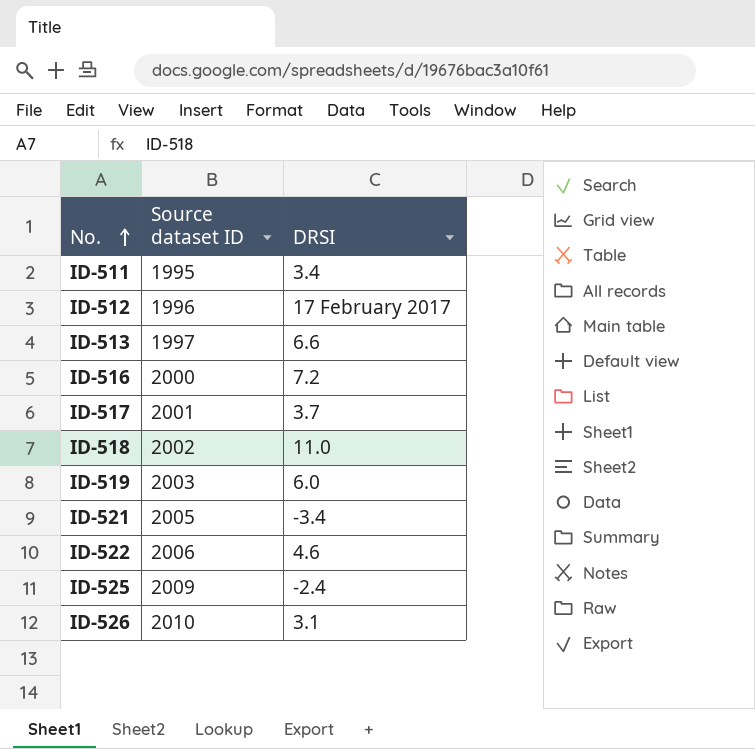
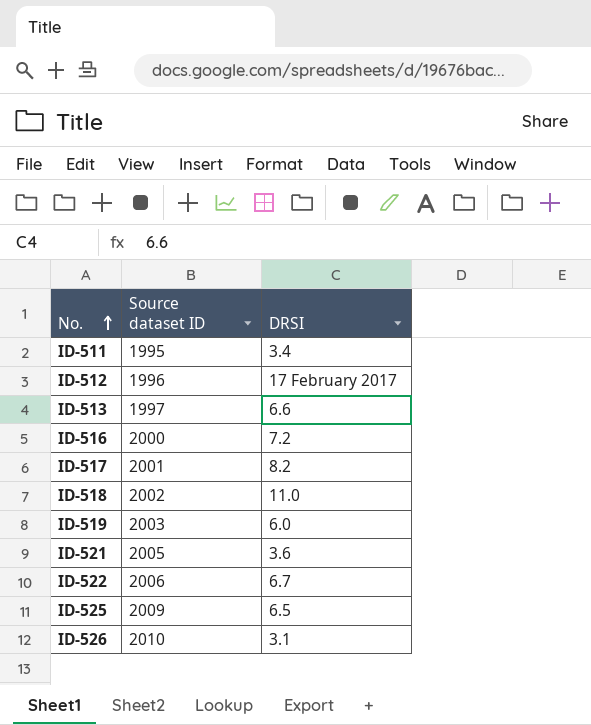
ID-517 | DRSI: 3.7 -> 8.2
ID-521 | DRSI: -3.4 -> 3.6
ID-522 | DRSI: 4.6 -> 6.7
ID-525 | DRSI: -2.4 -> 6.5

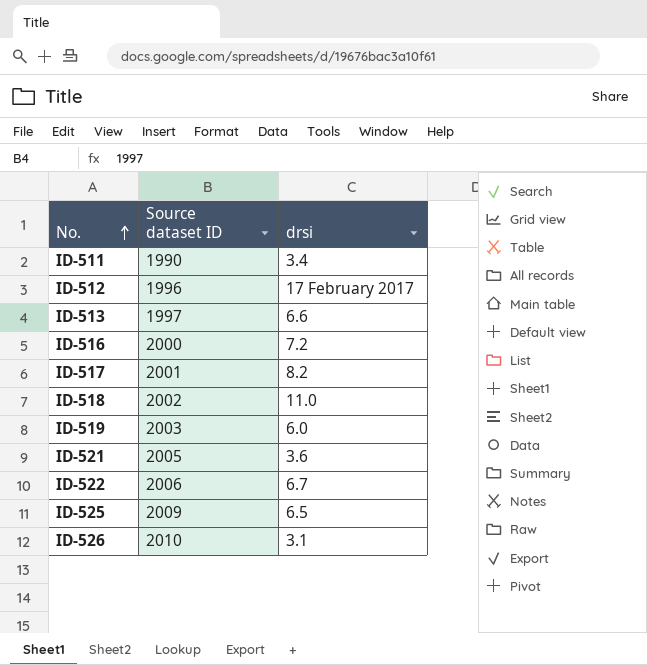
column name: DRSI -> drsi
ID-511 | Source dataset ID: 1995 -> 1990

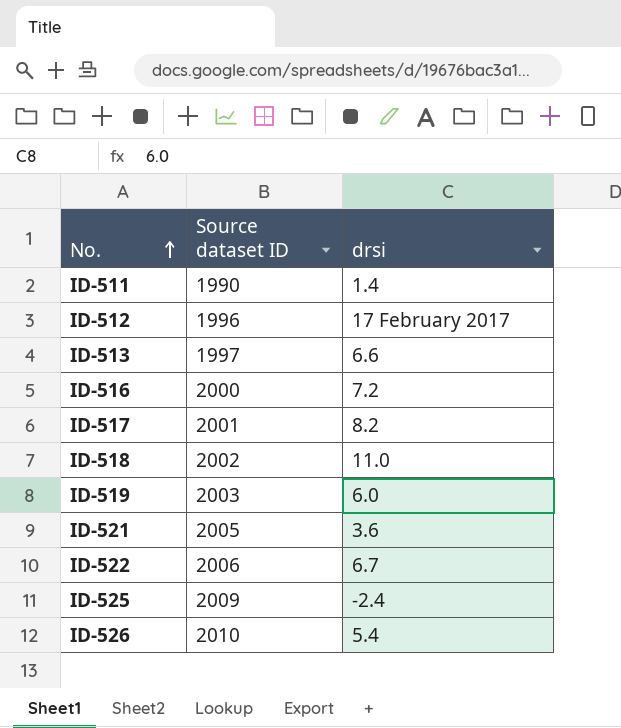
ID-511 | drsi: 3.4 -> 1.4
ID-525 | drsi: 6.5 -> -2.4
ID-526 | drsi: 3.1 -> 5.4

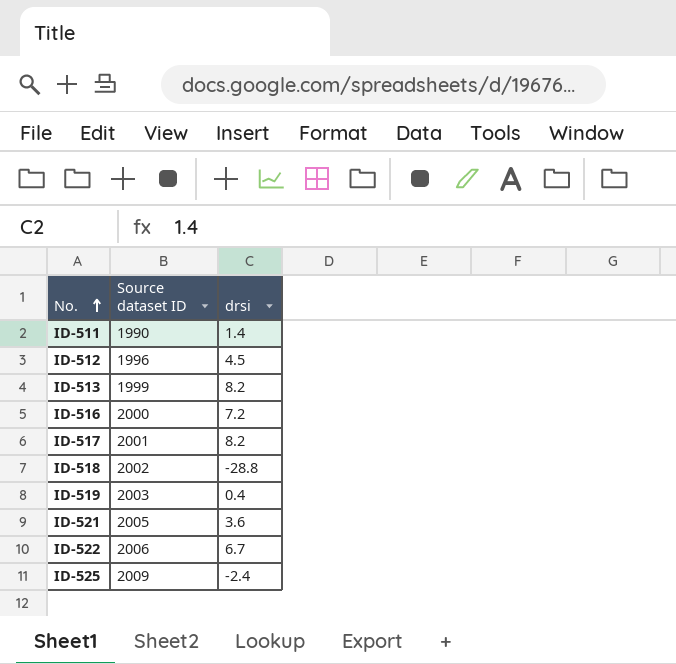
row ID-526: 2010 | 5.4 -> none
ID-512 | drsi: 17 February 2017 -> 4.5
ID-513 | Source dataset ID: 1997 -> 1999
ID-513 | drsi: 6.6 -> 8.2
ID-518 | drsi: 11.0 -> -28.8
ID-519 | drsi: 6.0 -> 0.4

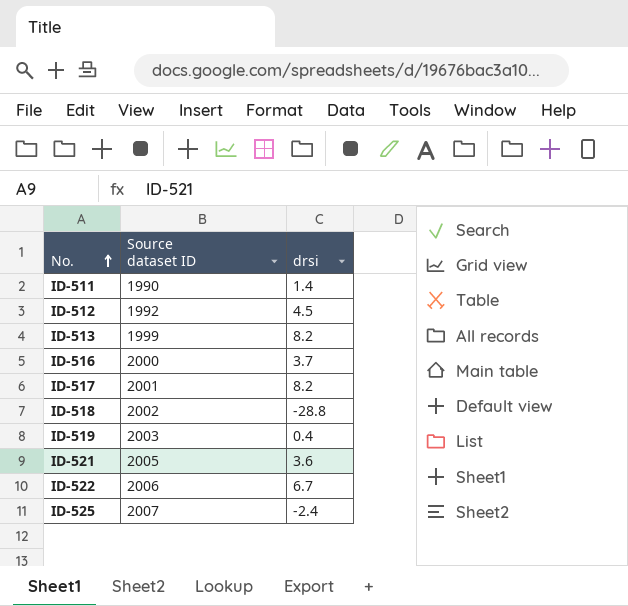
ID-512 | Source dataset ID: 1996 -> 1992
ID-516 | drsi: 7.2 -> 3.7
ID-525 | Source dataset ID: 2009 -> 2007

